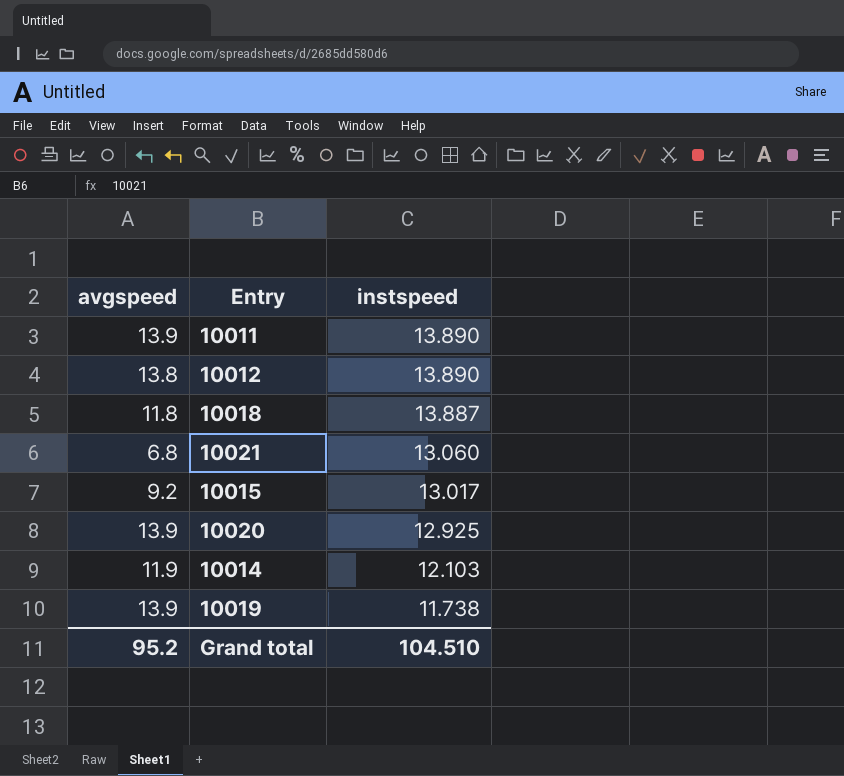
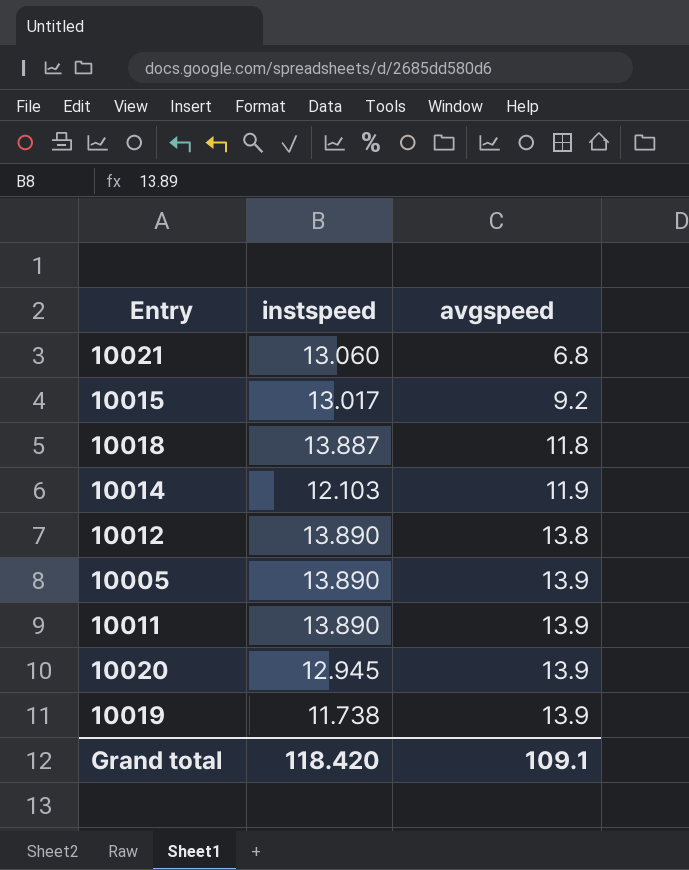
row order: instspeed descending -> avgspeed ascending
column avgspeed | position: 1 -> 3
row 10005: none -> 13.890 | 13.9
10020 | instspeed: 12.925 -> 12.945
Grand total | instspeed: 104.510 -> 118.420
Grand total | avgspeed: 95.2 -> 109.1

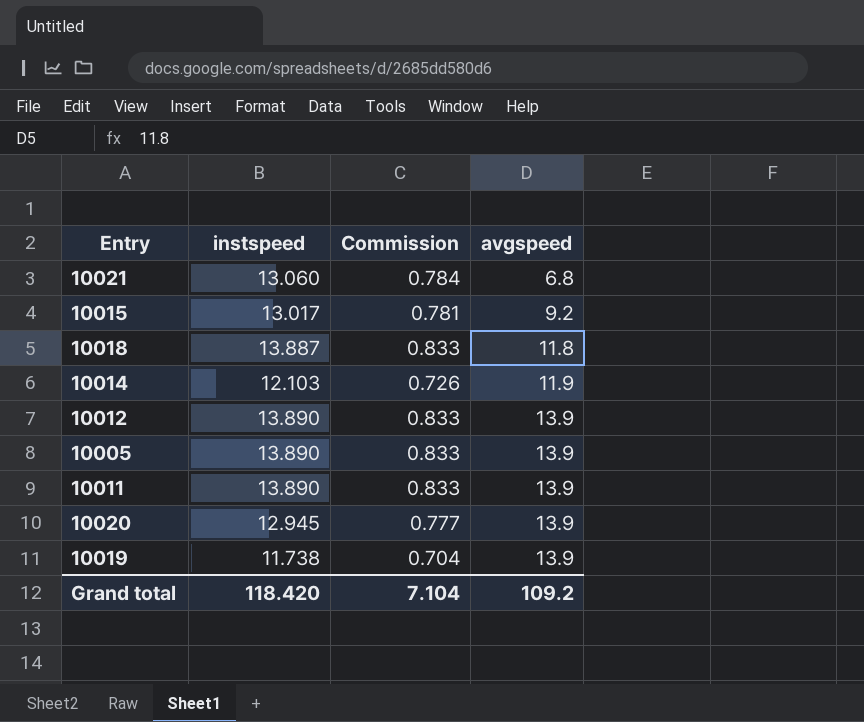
column Commission | formula: none -> [instspeed] * 0.06
10012 | avgspeed: 13.8 -> 13.9
Grand total | avgspeed: 109.1 -> 109.2

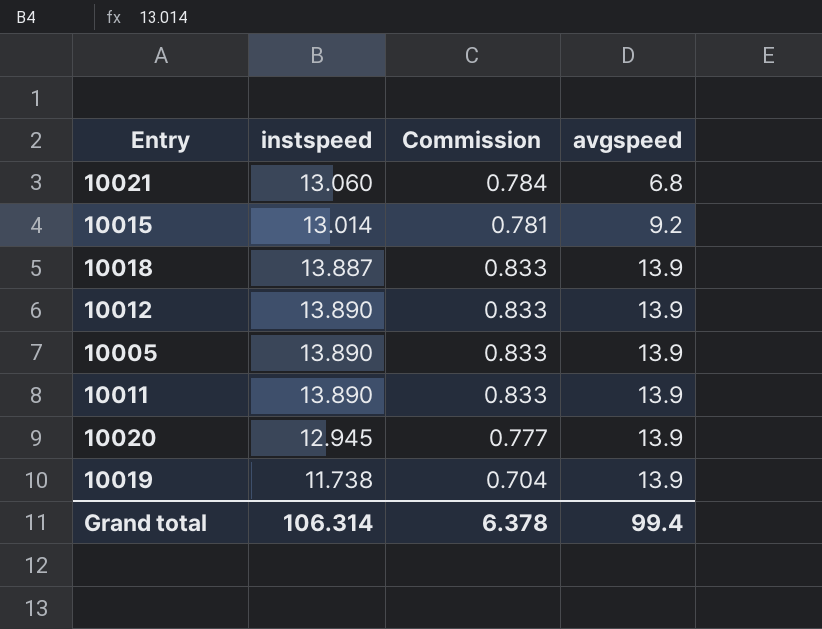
row 10014: 12.103 | 0.726 | 11.9 -> none
10015 | instspeed: 13.017 -> 13.014
10018 | avgspeed: 11.8 -> 13.9
Grand total | instspeed: 118.420 -> 106.314
Grand total | Commission: 7.104 -> 6.378
Grand total | avgspeed: 109.2 -> 99.4

